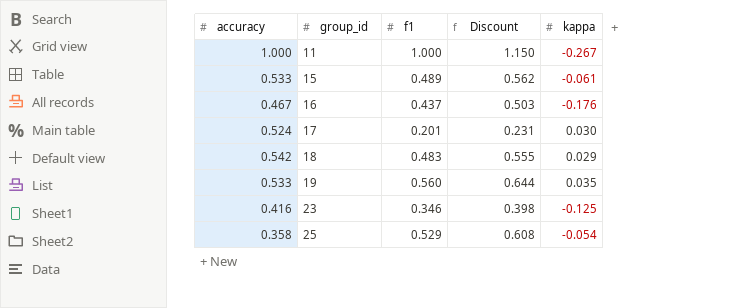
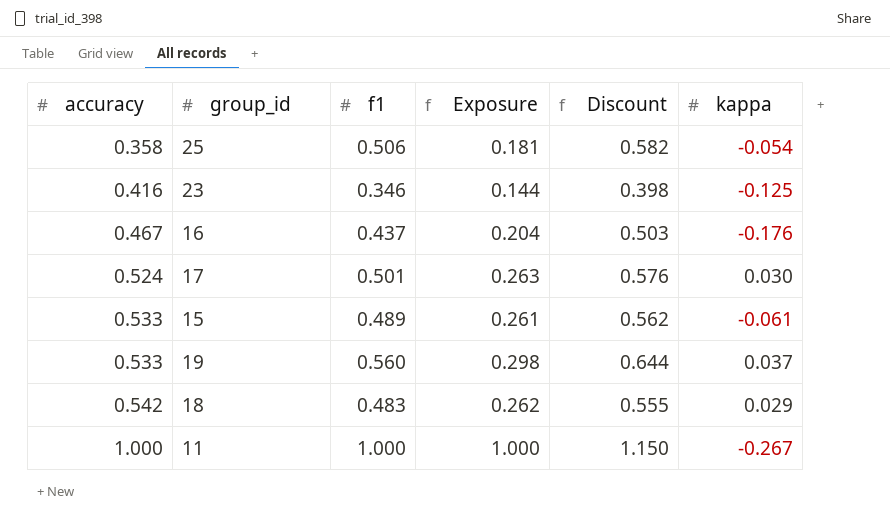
row order: group_id ascending -> accuracy ascending
column Exposure | formula: none -> [accuracy] * [f1]
25 | f1: 0.529 -> 0.506
25 | Discount: 0.608 -> 0.582
17 | f1: 0.201 -> 0.501
17 | Discount: 0.231 -> 0.576
19 | kappa: 0.035 -> 0.037

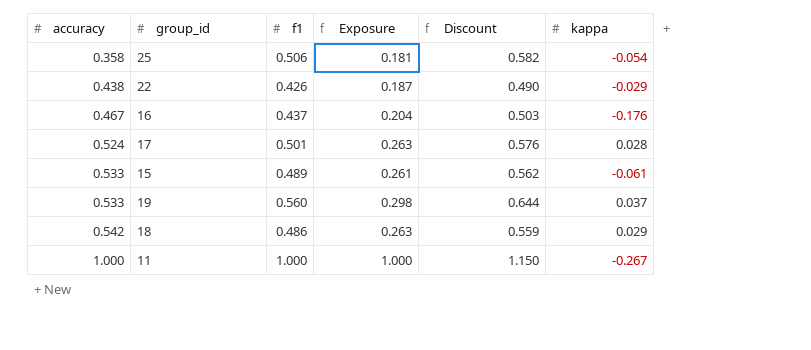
row 23: 0.416 | 0.346 | 0.144 | 0.398 | -0.125 -> none
row 22: none -> 0.438 | 0.426 | 0.187 | 0.490 | -0.029
17 | kappa: 0.030 -> 0.028
18 | f1: 0.483 -> 0.486
18 | Exposure: 0.262 -> 0.263
18 | Discount: 0.555 -> 0.559

